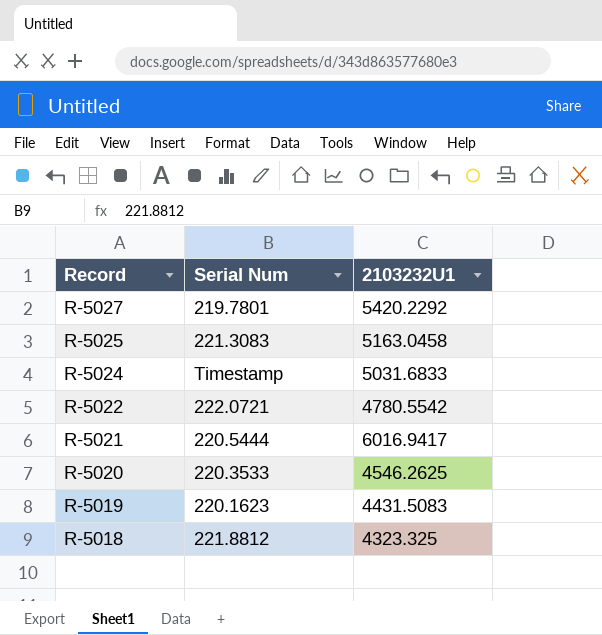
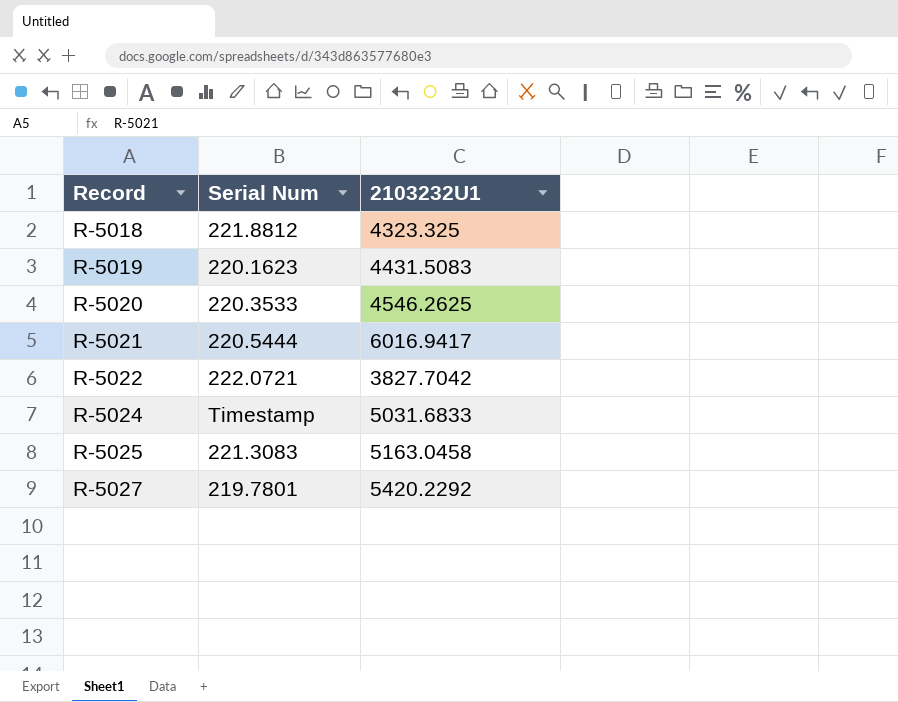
row order: Record descending -> Record ascending
R-5022 | 2103232U1: 4780.5542 -> 3827.7042

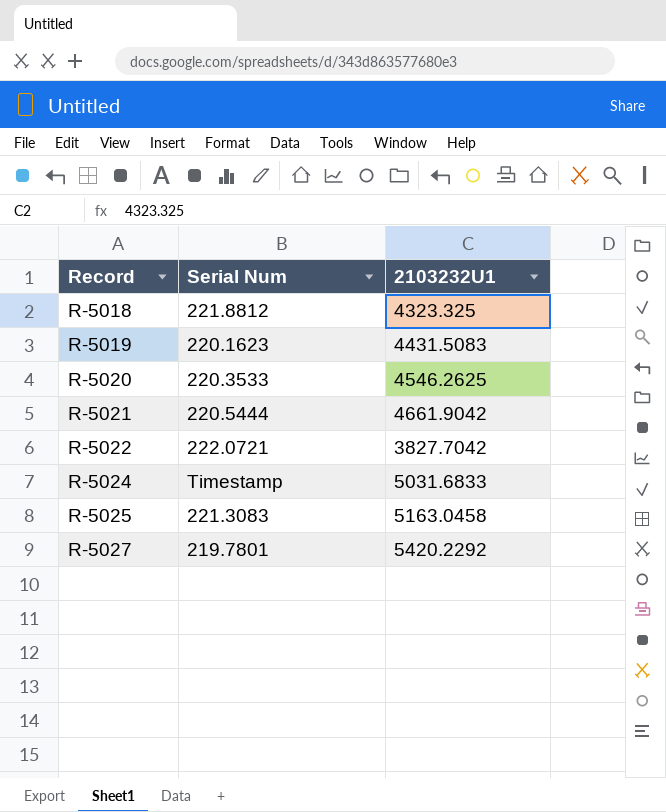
R-5021 | 2103232U1: 6016.9417 -> 4661.9042

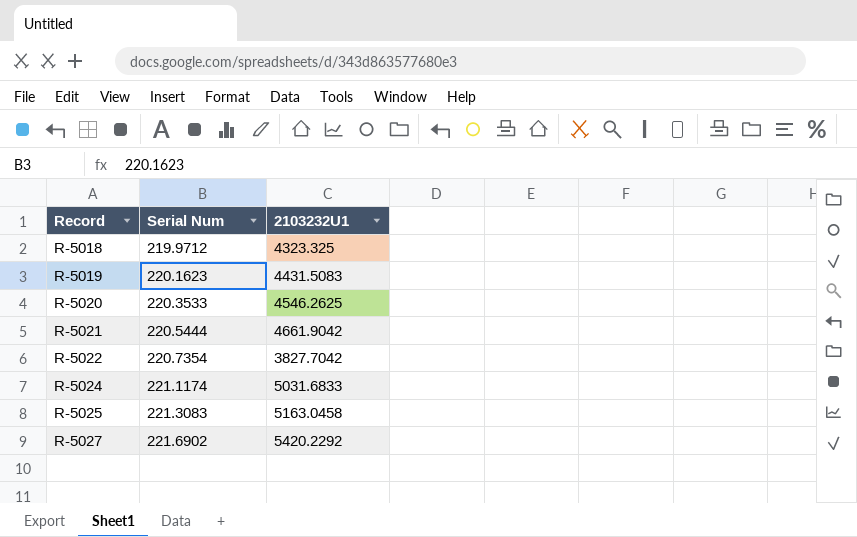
R-5018 | Serial Num: 221.8812 -> 219.9712
R-5022 | Serial Num: 222.0721 -> 220.7354
R-5024 | Serial Num: Timestamp -> 221.1174
R-5027 | Serial Num: 219.7801 -> 221.6902

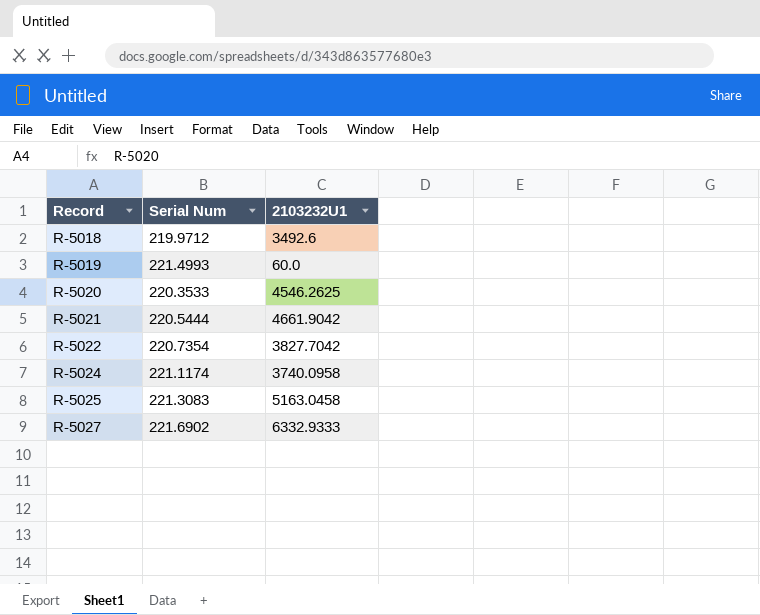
R-5018 | 2103232U1: 4323.325 -> 3492.6
R-5019 | Serial Num: 220.1623 -> 221.4993
R-5019 | 2103232U1: 4431.5083 -> 60.0
R-5024 | 2103232U1: 5031.6833 -> 3740.0958
R-5027 | 2103232U1: 5420.2292 -> 6332.9333

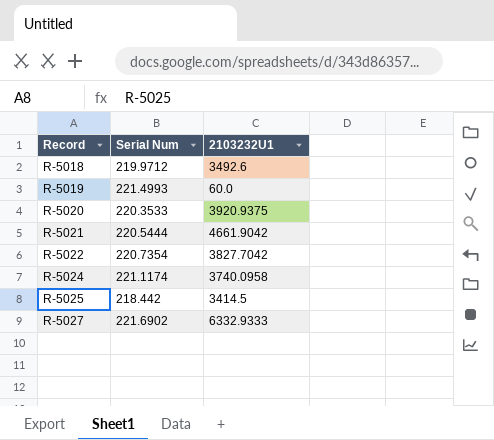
R-5020 | 2103232U1: 4546.2625 -> 3920.9375
R-5025 | Serial Num: 221.3083 -> 218.442
R-5025 | 2103232U1: 5163.0458 -> 3414.5

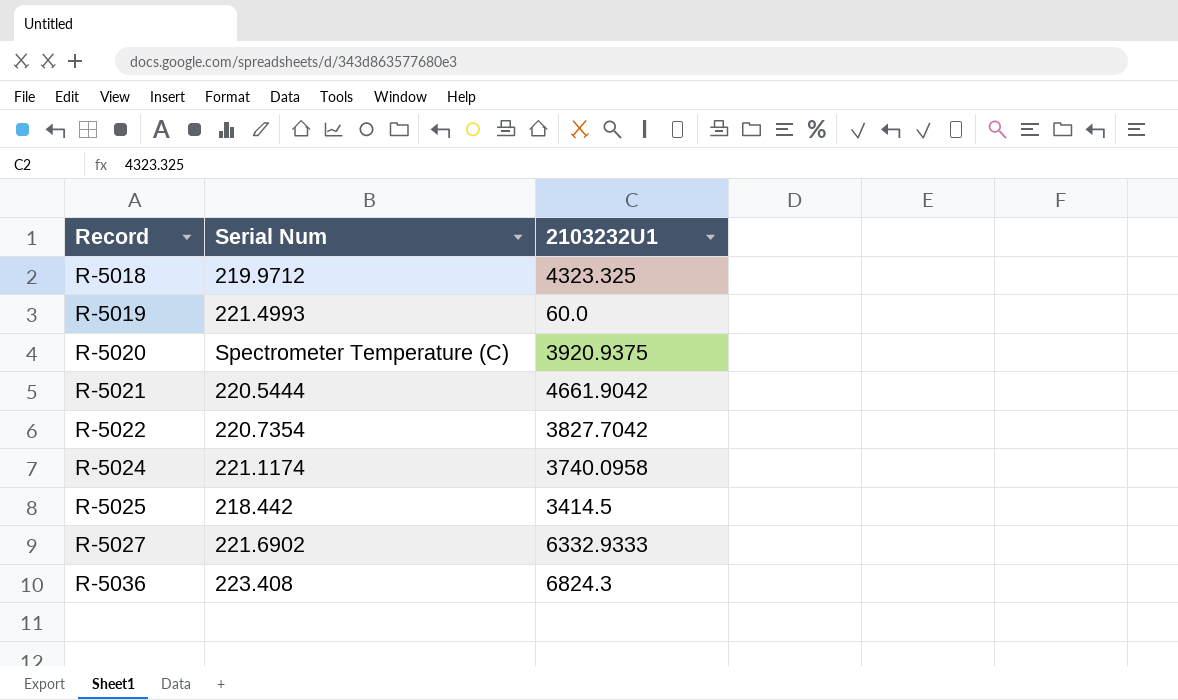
R-5018 | 2103232U1: 3492.6 -> 4323.325
R-5020 | Serial Num: 220.3533 -> Spectrometer Temperature (C)
row R-5036: none -> 223.408 | 6824.3

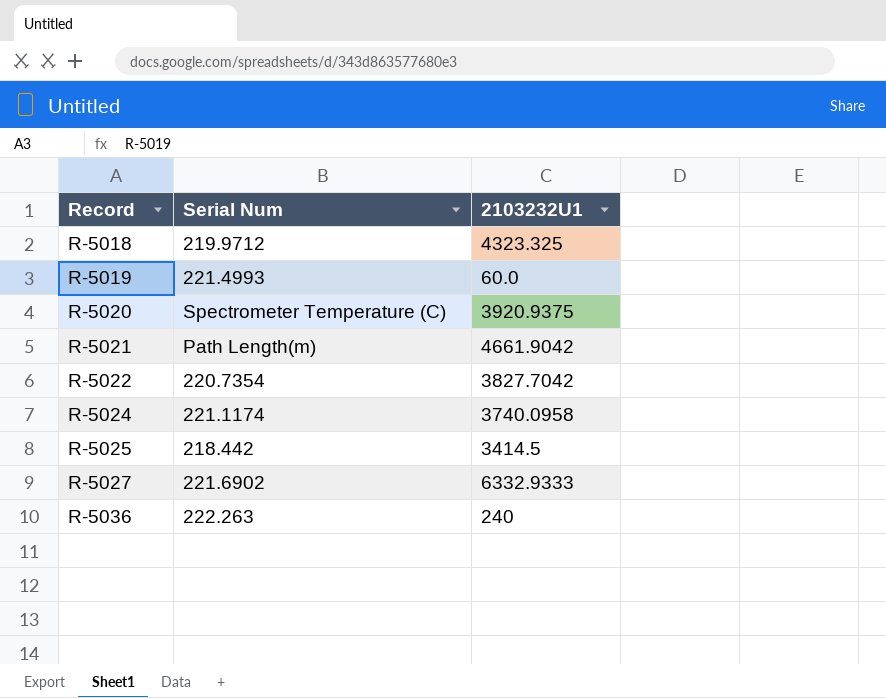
R-5021 | Serial Num: 220.5444 -> Path Length(m)
R-5036 | Serial Num: 223.408 -> 222.263
R-5036 | 2103232U1: 6824.3 -> 240

